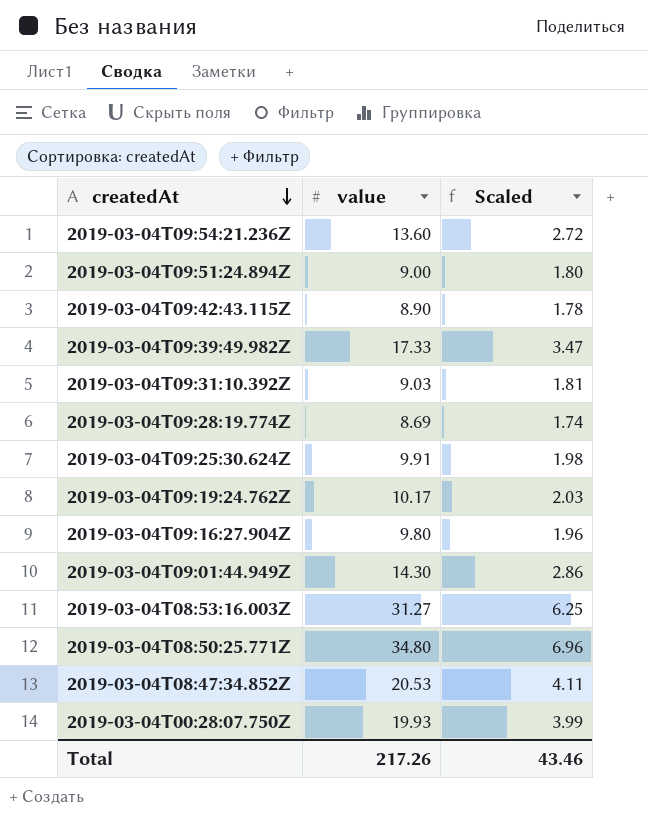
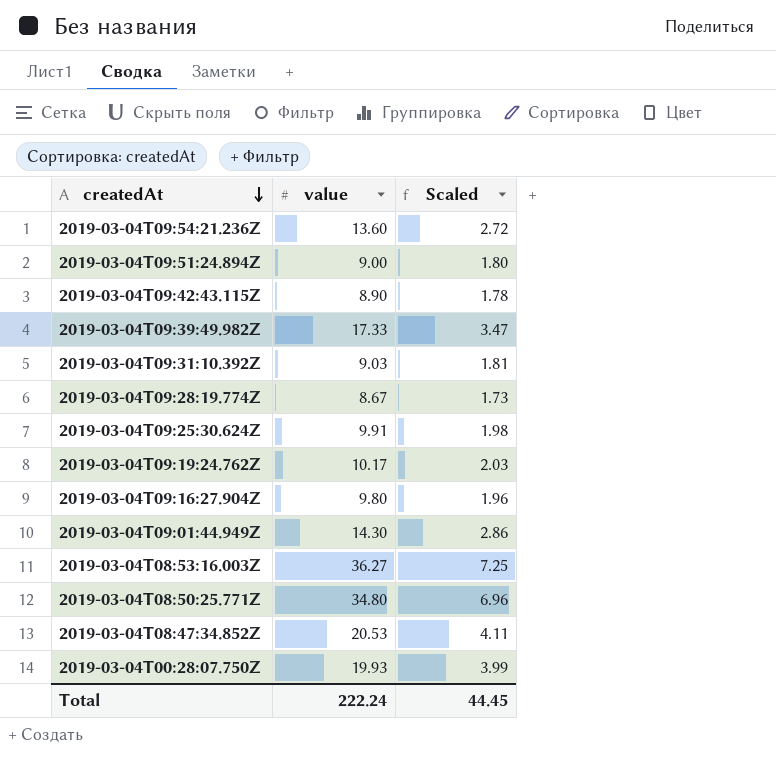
2019-03-04T09:28:19.774Z | value: 8.69 -> 8.67
2019-03-04T09:28:19.774Z | Scaled: 1.74 -> 1.73
2019-03-04T08:53:16.003Z | value: 31.27 -> 36.27
2019-03-04T08:53:16.003Z | Scaled: 6.25 -> 7.25
Total | value: 217.26 -> 222.24
Total | Scaled: 43.46 -> 44.45

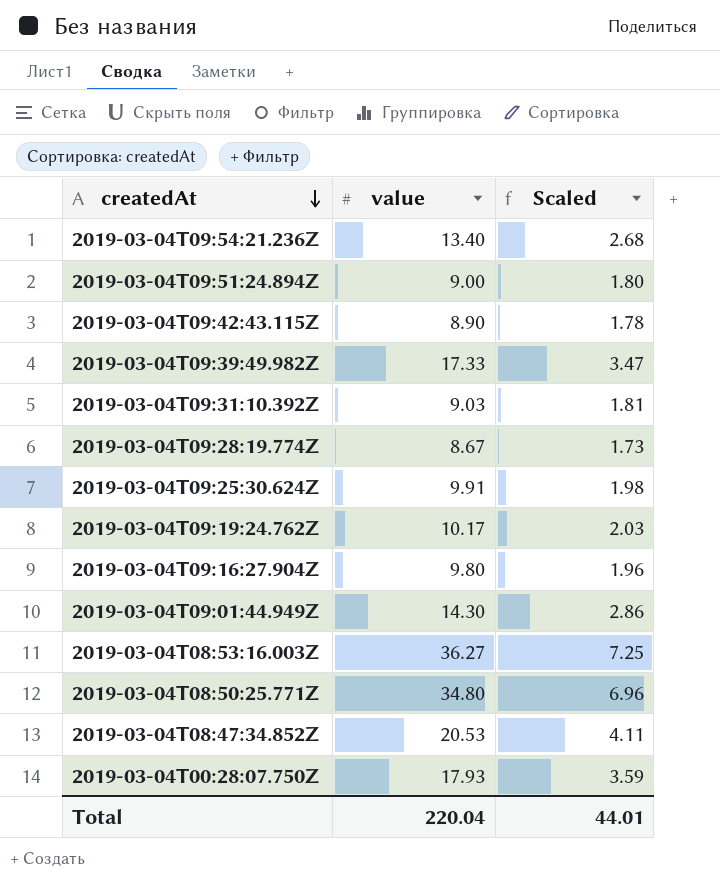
2019-03-04T09:54:21.236Z | value: 13.60 -> 13.40
2019-03-04T09:54:21.236Z | Scaled: 2.72 -> 2.68
2019-03-04T00:28:07.750Z | value: 19.93 -> 17.93
2019-03-04T00:28:07.750Z | Scaled: 3.99 -> 3.59
Total | value: 222.24 -> 220.04
Total | Scaled: 44.45 -> 44.01

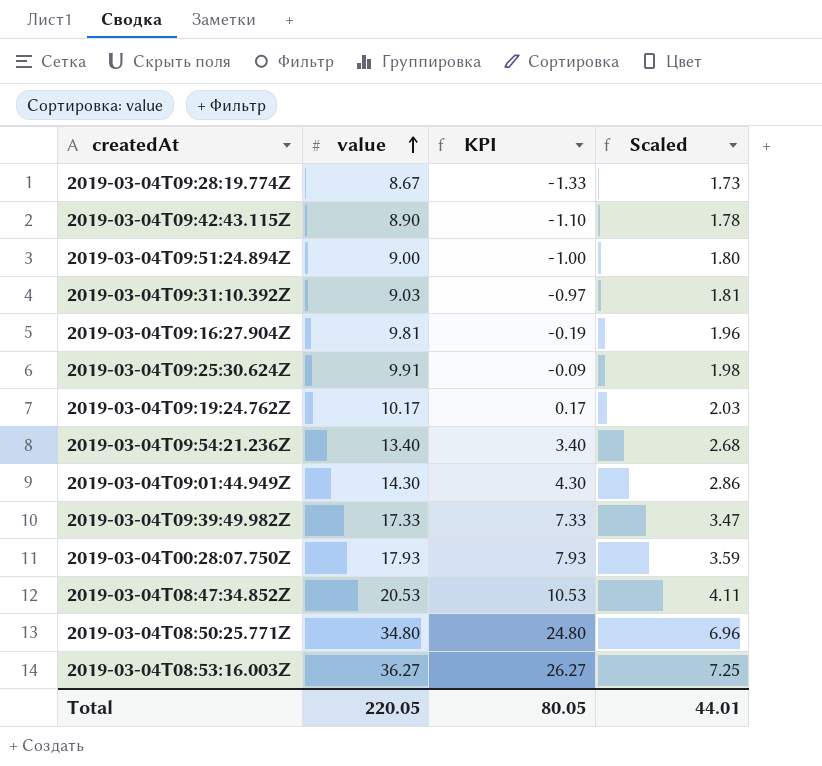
row order: createdAt descending -> value ascending
column KPI | formula: none -> [value] - 10
2019-03-04T09:16:27.904Z | value: 9.80 -> 9.81
Total | value: 220.04 -> 220.05

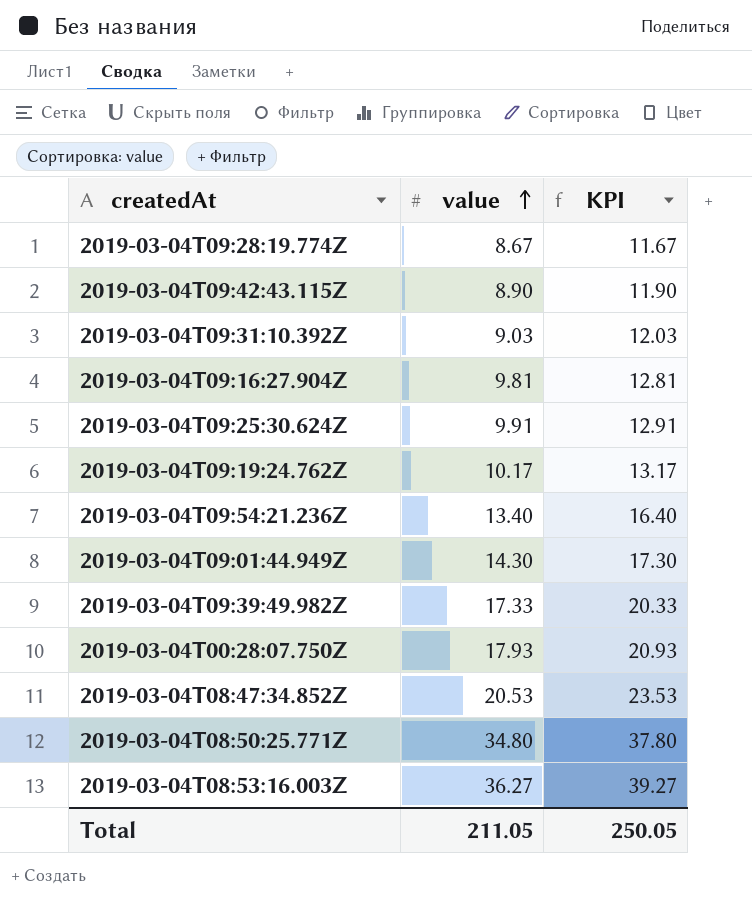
column Scaled | formula: [value] * 0.2 -> none
column KPI | formula: [value] - 10 -> [value] + 3
row 2019-03-04T09:51:24.894Z: 9.00 | -1.00 | 1.80 -> none
Total | value: 220.05 -> 211.05
Total | KPI: 80.05 -> 250.05

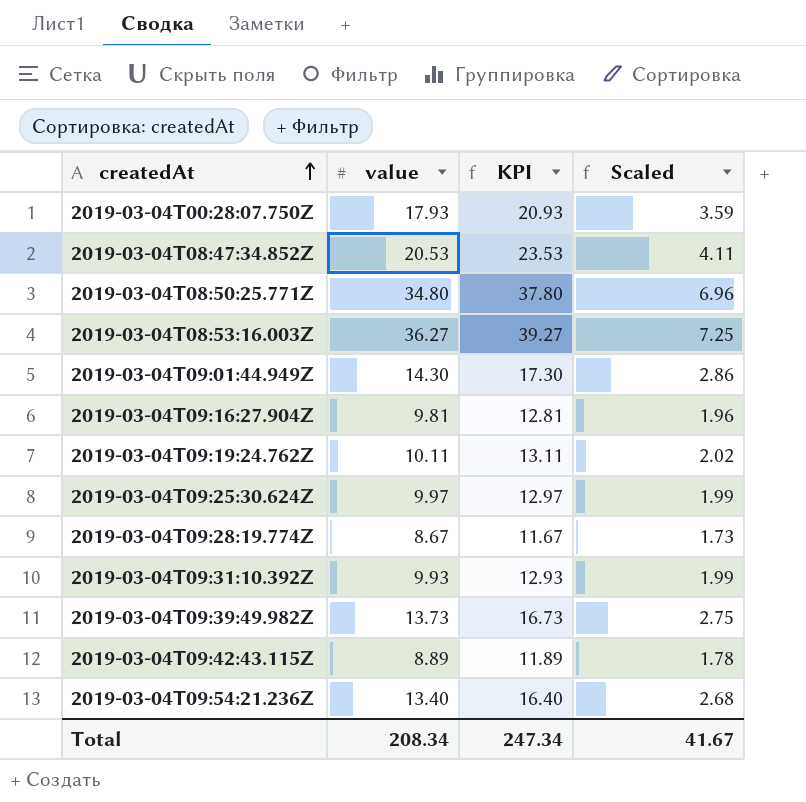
row order: value ascending -> createdAt ascending
column Scaled | formula: none -> [value] * 0.2
2019-03-04T09:19:24.762Z | value: 10.17 -> 10.11
2019-03-04T09:19:24.762Z | KPI: 13.17 -> 13.11
2019-03-04T09:25:30.624Z | value: 9.91 -> 9.97
2019-03-04T09:25:30.624Z | KPI: 12.91 -> 12.97
2019-03-04T09:31:10.392Z | value: 9.03 -> 9.93
2019-03-04T09:31:10.392Z | KPI: 12.03 -> 12.93
2019-03-04T09:39:49.982Z | value: 17.33 -> 13.73
2019-03-04T09:39:49.982Z | KPI: 20.33 -> 16.73
2019-03-04T09:42:43.115Z | value: 8.90 -> 8.89
2019-03-04T09:42:43.115Z | KPI: 11.90 -> 11.89
Total | value: 211.05 -> 208.34
Total | KPI: 250.05 -> 247.34

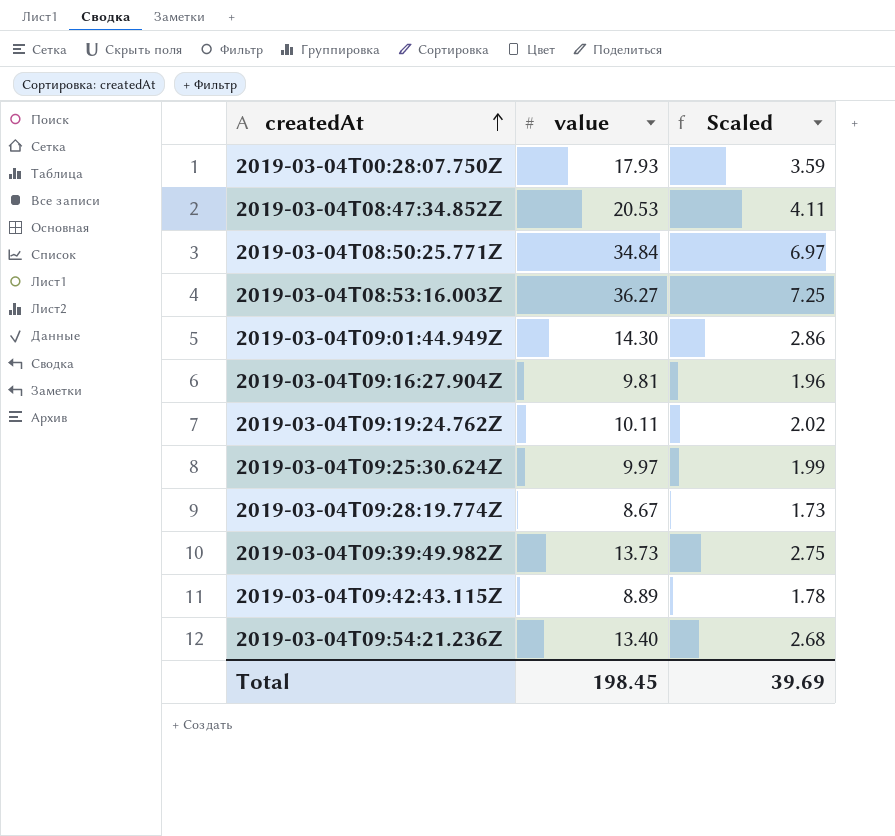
column KPI | formula: [value] + 3 -> none
row 2019-03-04T09:31:10.392Z: 9.93 | 12.93 | 1.99 -> none
2019-03-04T08:50:25.771Z | value: 34.80 -> 34.84
2019-03-04T08:50:25.771Z | Scaled: 6.96 -> 6.97
Total | value: 208.34 -> 198.45
Total | Scaled: 41.67 -> 39.69

